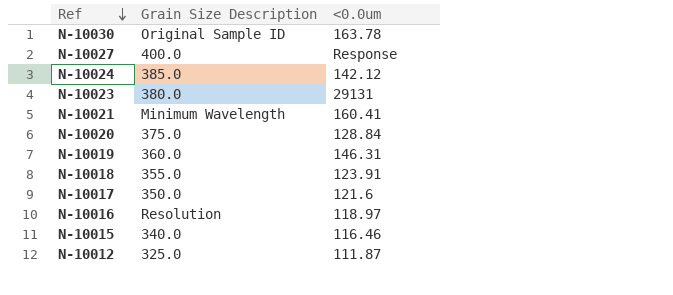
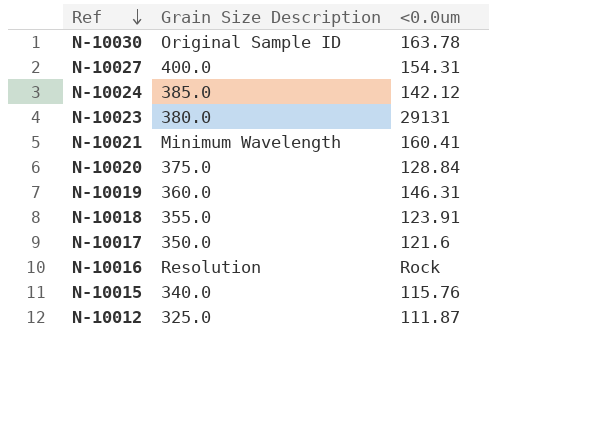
N-10027 | <0.0um: Response -> 154.31
N-10016 | <0.0um: 118.97 -> Rock
N-10015 | <0.0um: 116.46 -> 115.76

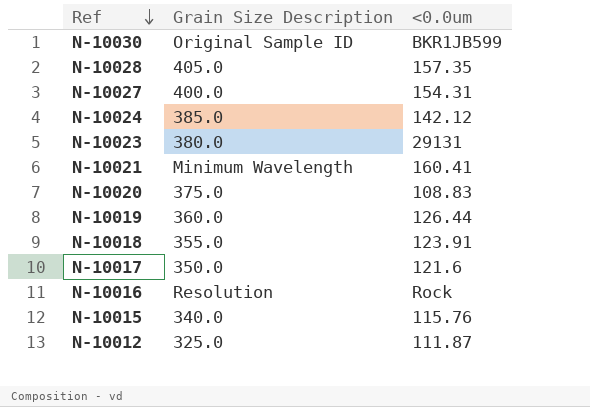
N-10030 | <0.0um: 163.78 -> BKR1JB599
row N-10028: none -> 405.0 | 157.35
N-10020 | <0.0um: 128.84 -> 108.83
N-10019 | <0.0um: 146.31 -> 126.44

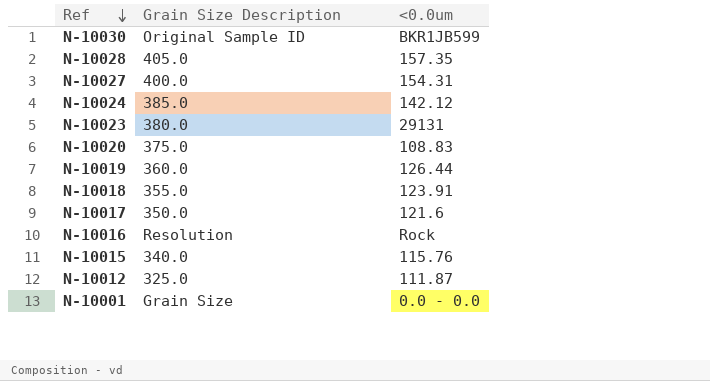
row N-10021: Minimum Wavelength | 160.41 -> none
row N-10001: none -> Grain Size | 0.0 - 0.0

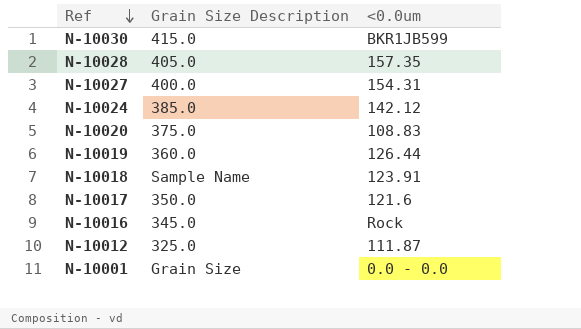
row N-10023: 380.0 | 29131 -> none
row N-10015: 340.0 | 115.76 -> none
N-10030 | Grain Size Description: Original Sample ID -> 415.0
N-10018 | Grain Size Description: 355.0 -> Sample Name
N-10016 | Grain Size Description: Resolution -> 345.0

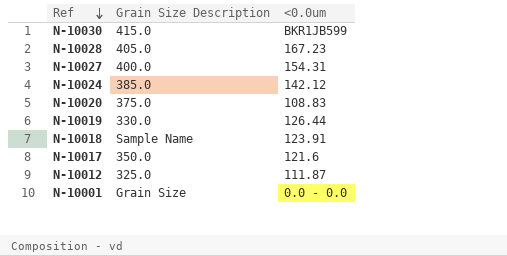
row N-10016: 345.0 | Rock -> none
N-10028 | <0.0um: 157.35 -> 167.23
N-10019 | Grain Size Description: 360.0 -> 330.0

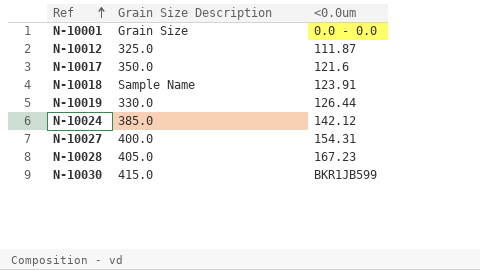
row order: Ref descending -> Ref ascending
row N-10020: 375.0 | 108.83 -> none

